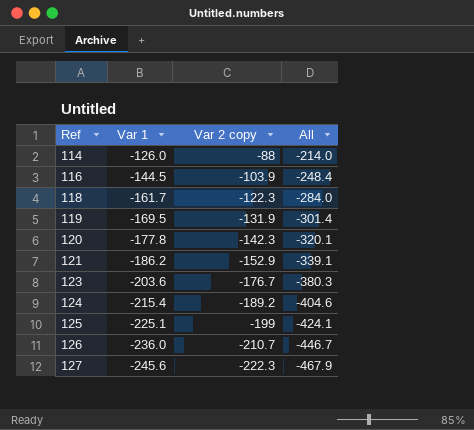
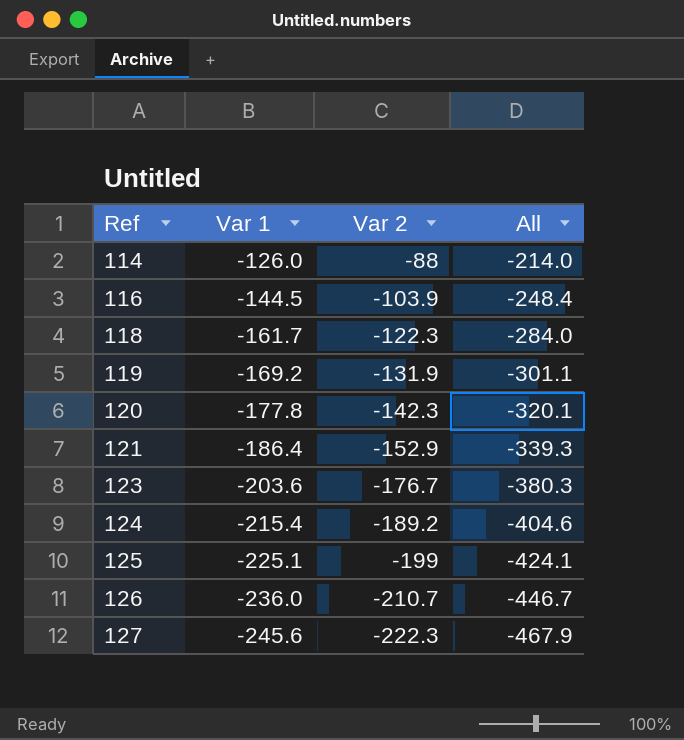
column name: Var 2 copy -> Var 2
119 | Var 1: -169.5 -> -169.2
119 | All: -301.4 -> -301.1
121 | Var 1: -186.2 -> -186.4
121 | All: -339.1 -> -339.3

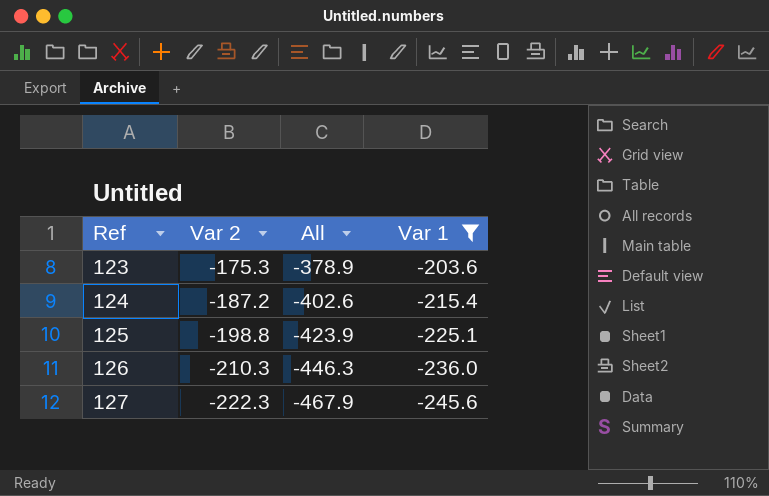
filter: none -> Var 1 <= -203.6
column Var 1 | position: 2 -> 4
123 | Var 2: -176.7 -> -175.3
123 | All: -380.3 -> -378.9
124 | Var 2: -189.2 -> -187.2
124 | All: -404.6 -> -402.6
125 | Var 2: -199 -> -198.8
125 | All: -424.1 -> -423.9
126 | Var 2: -210.7 -> -210.3
126 | All: -446.7 -> -446.3

